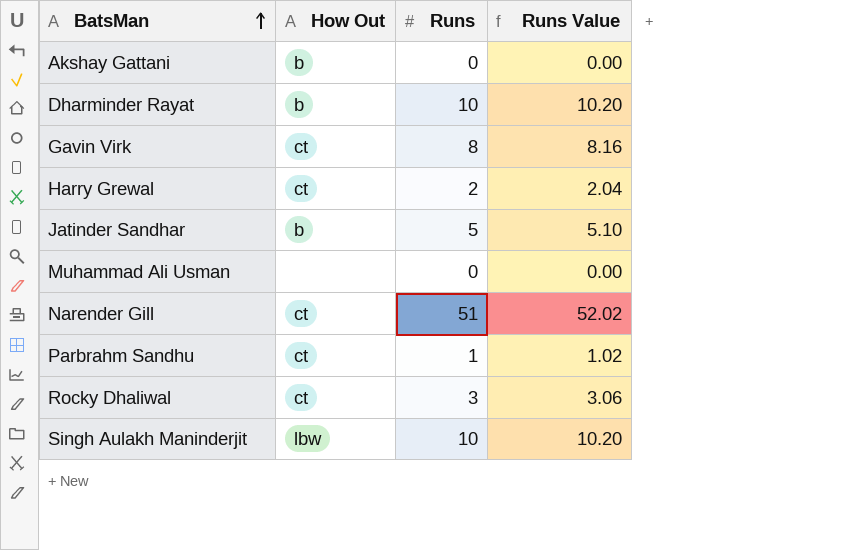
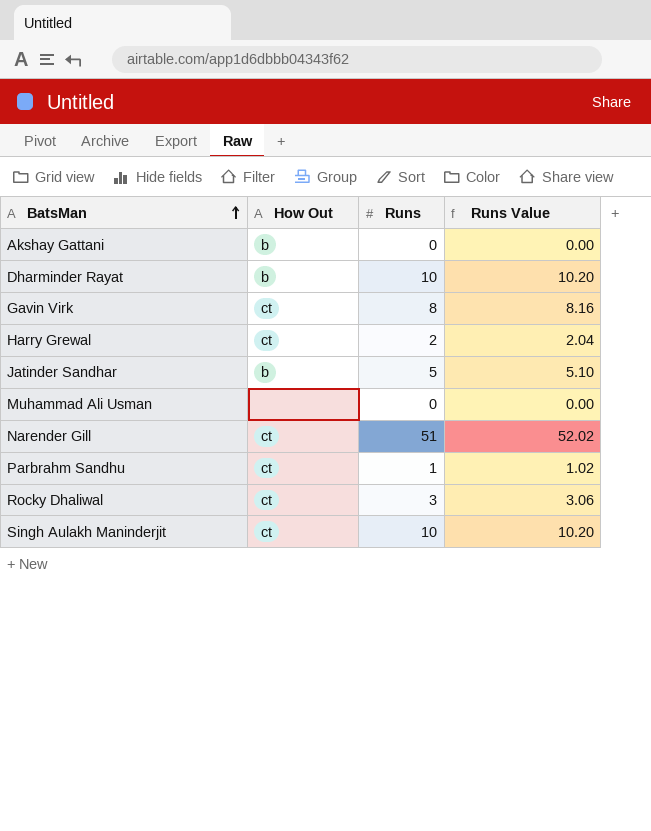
Singh Aulakh Maninderjit | How Out: lbw -> ct

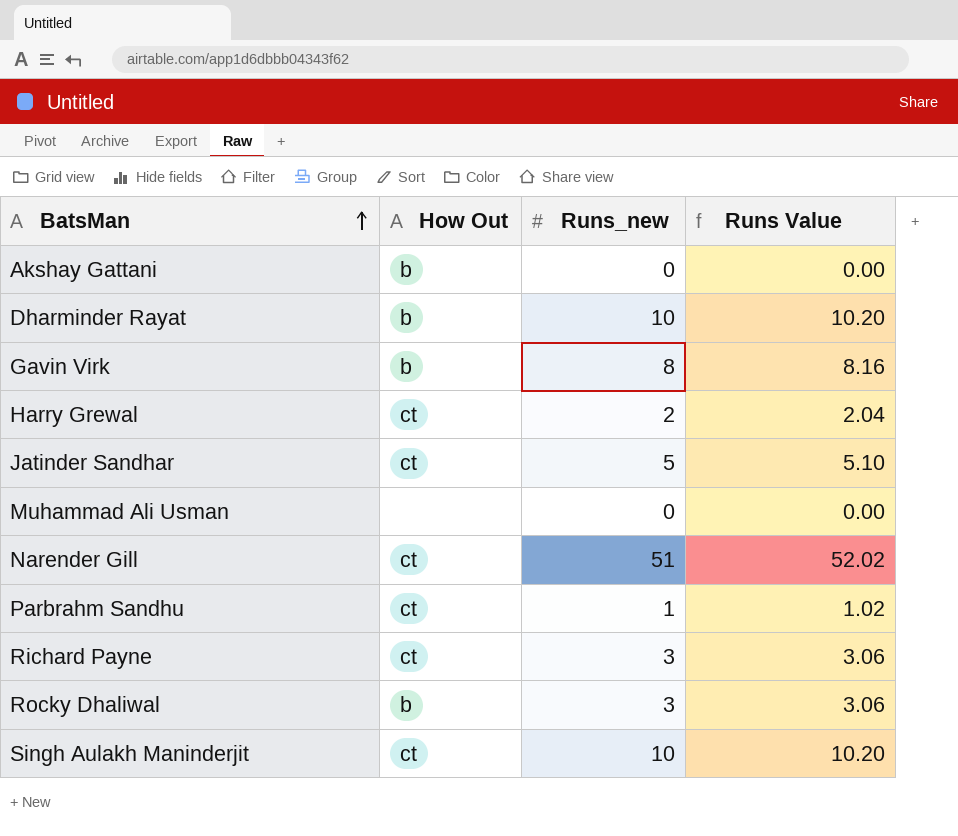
column name: Runs -> Runs_new
Gavin Virk | How Out: ct -> b
Jatinder Sandhar | How Out: b -> ct
row Richard Payne: none -> ct | 3 | 3.06
Rocky Dhaliwal | How Out: ct -> b

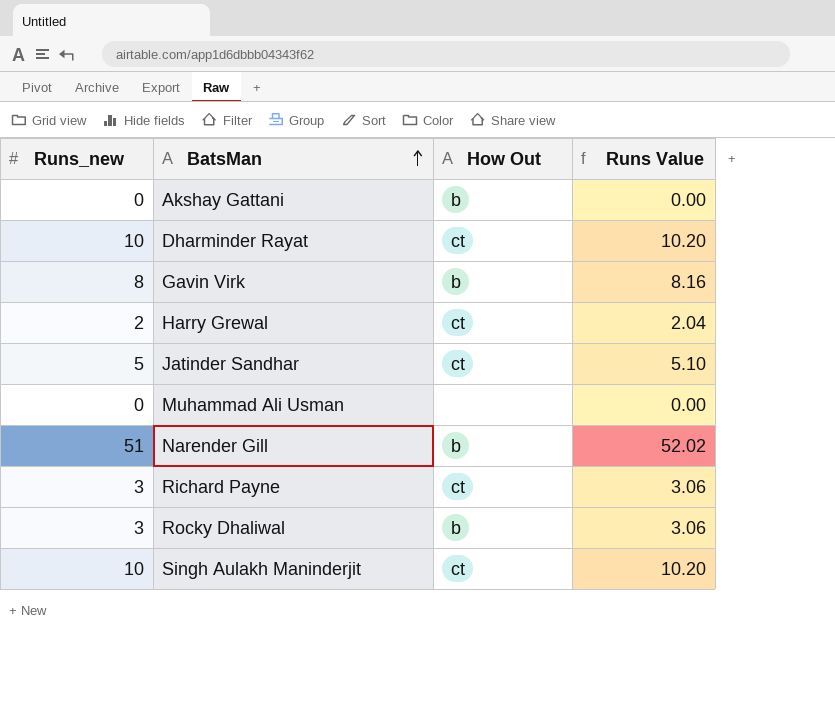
column Runs_new | position: 3 -> 1
row Parbrahm Sandhu: ct | 1 | 1.02 -> none
Dharminder Rayat | How Out: b -> ct
Narender Gill | How Out: ct -> b

